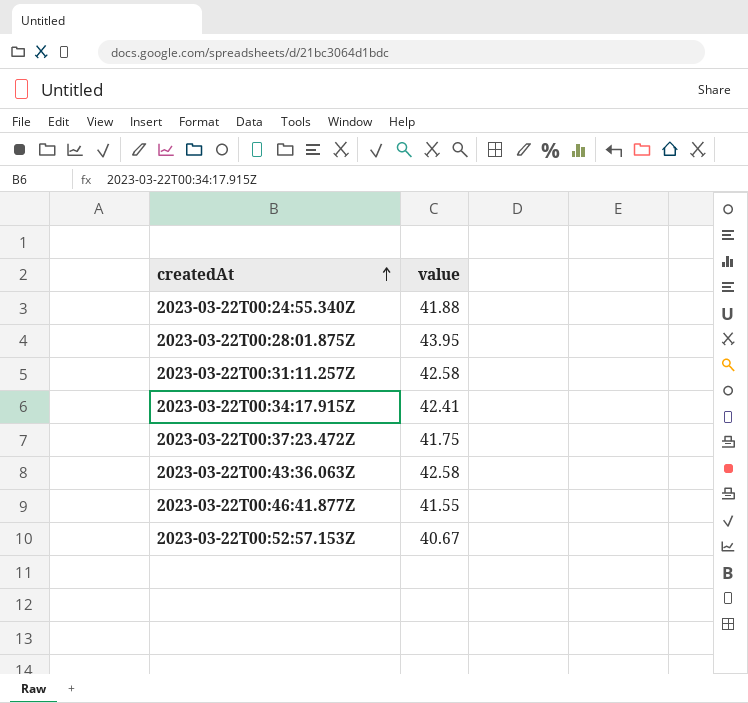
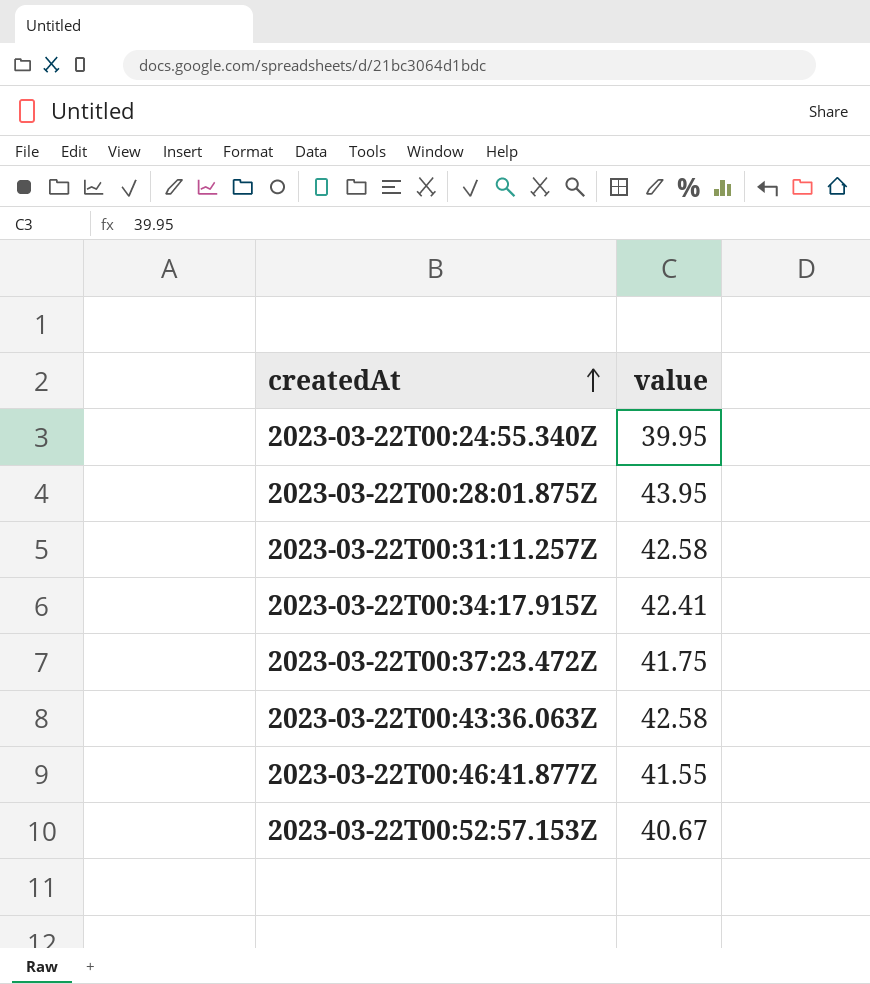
2023-03-22T00:24:55.340Z | value: 41.88 -> 39.95

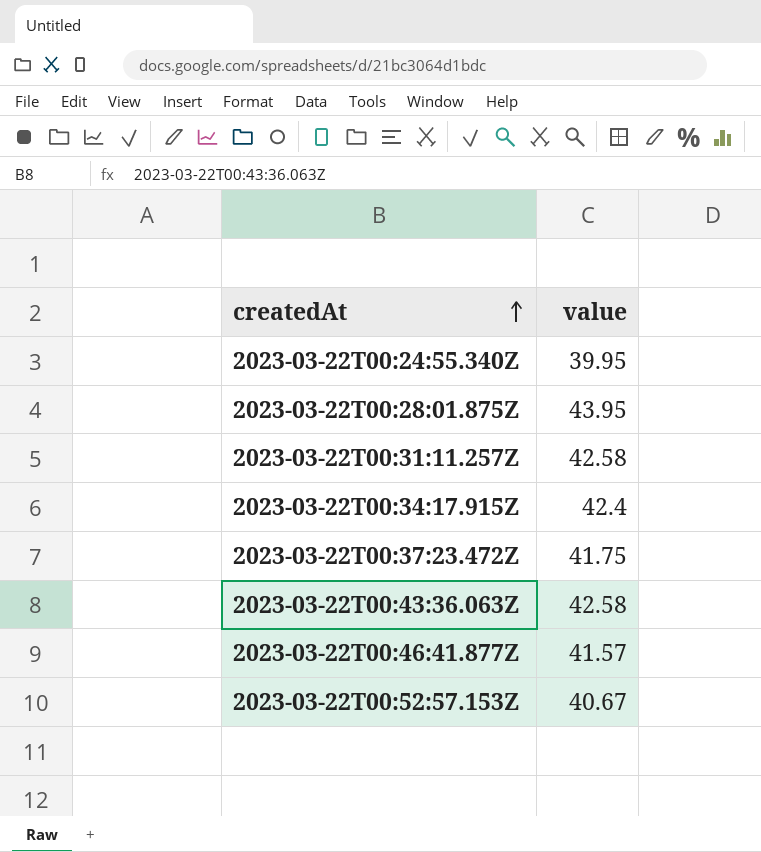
2023-03-22T00:34:17.915Z | value: 42.41 -> 42.4
2023-03-22T00:46:41.877Z | value: 41.55 -> 41.57

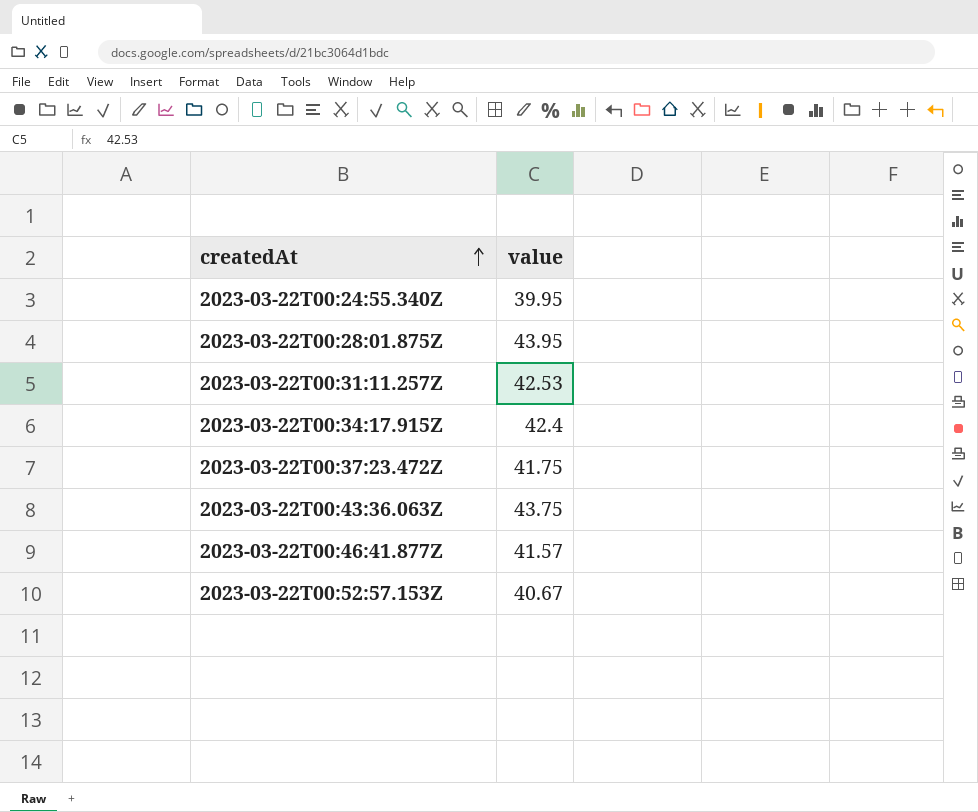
2023-03-22T00:31:11.257Z | value: 42.58 -> 42.53
2023-03-22T00:43:36.063Z | value: 42.58 -> 43.75

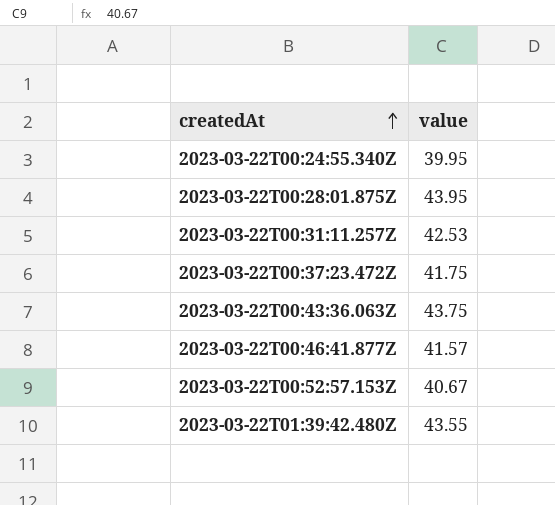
row 2023-03-22T00:34:17.915Z: 42.4 -> none
row 2023-03-22T01:39:42.480Z: none -> 43.55

